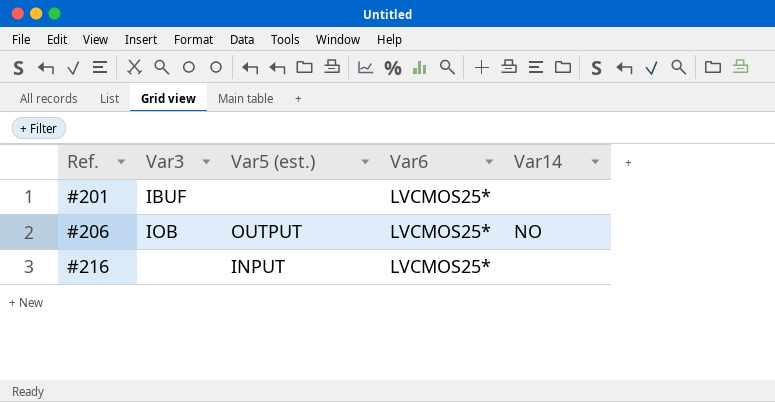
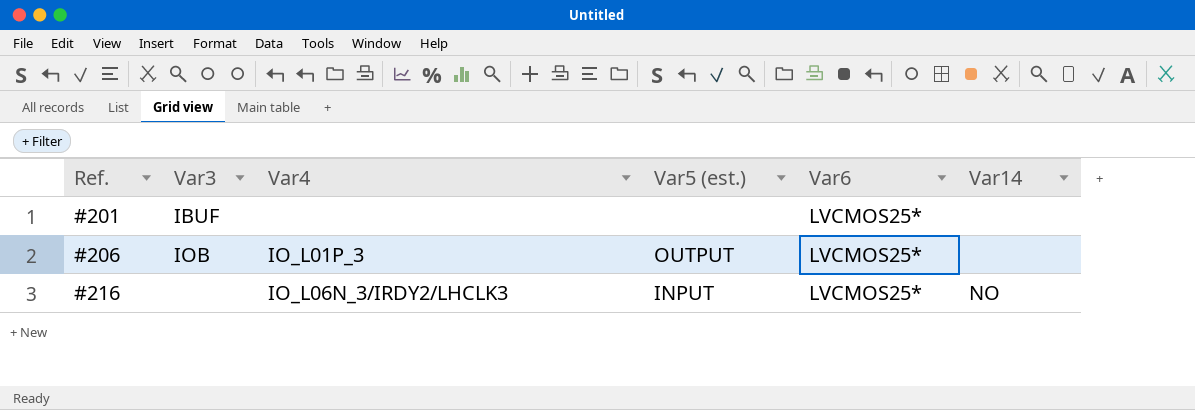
column Var4 | position: none -> 3
#206 | Var14: NO -> none
#216 | Var14: none -> NO

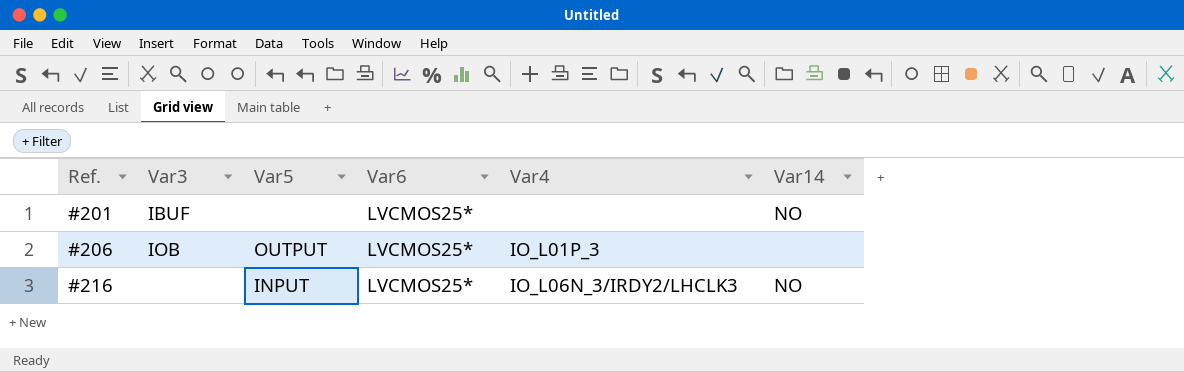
column name: Var5 (est.) -> Var5
column Var4 | position: 3 -> 5
#201 | Var14: none -> NO

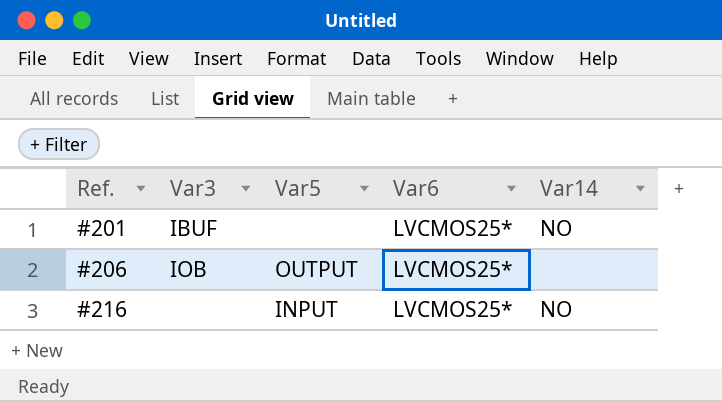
column Var4 | position: 5 -> none

